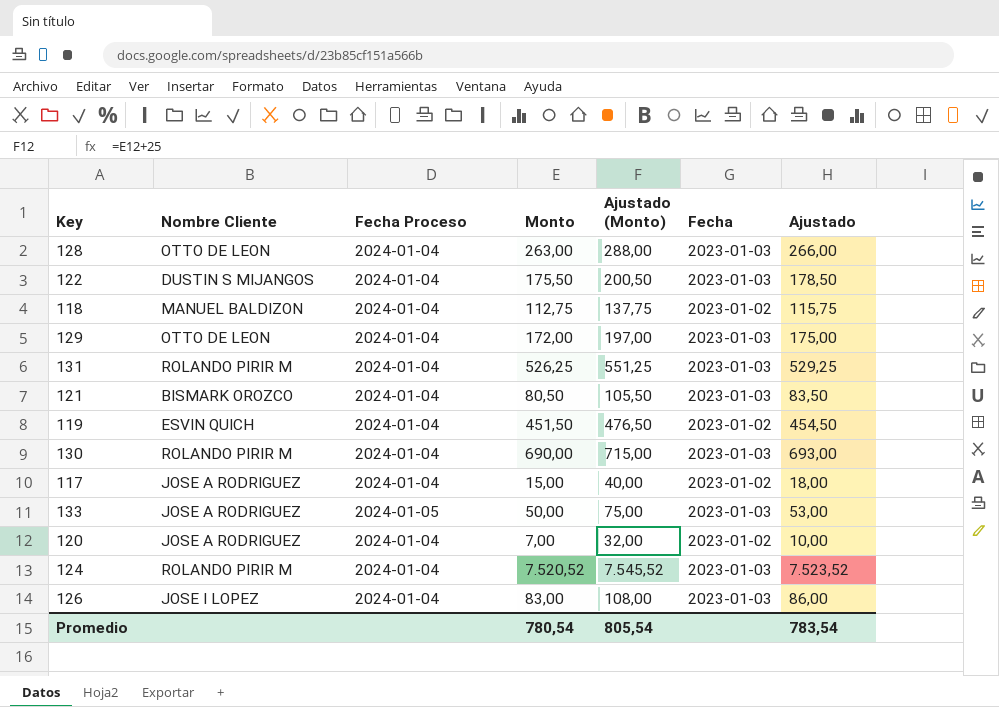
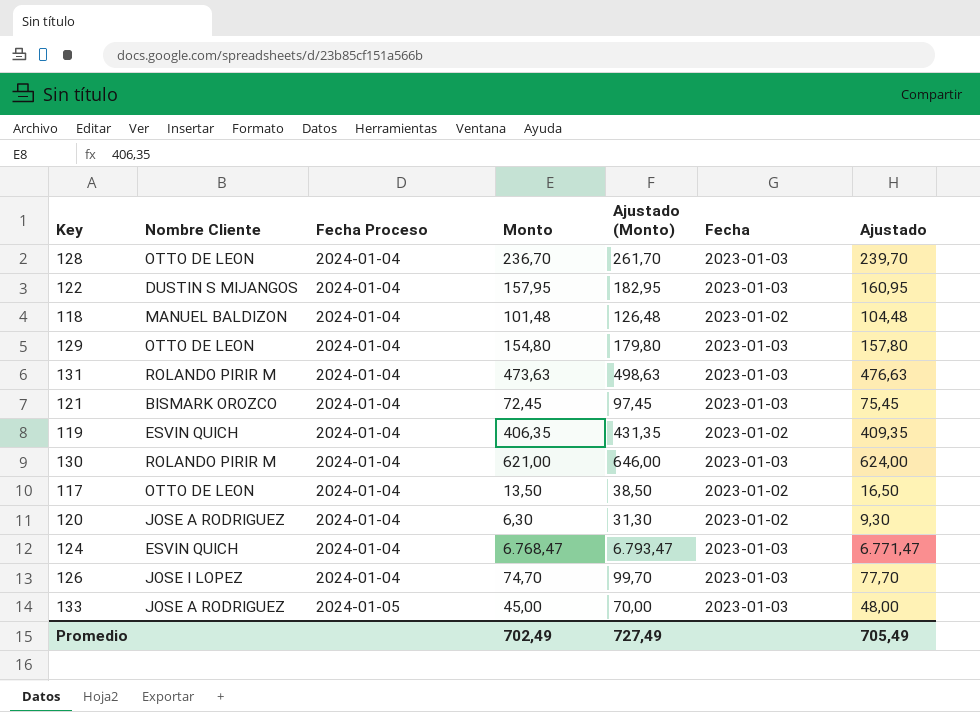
row order: none -> Fecha Proceso ascending
128 | Monto: 263,00 -> 236,70
128 | Ajustado (Monto): 288,00 -> 261,70
128 | Ajustado: 266,00 -> 239,70
122 | Monto: 175,50 -> 157,95
122 | Ajustado (Monto): 200,50 -> 182,95
122 | Ajustado: 178,50 -> 160,95
118 | Monto: 112,75 -> 101,48
118 | Ajustado (Monto): 137,75 -> 126,48
118 | Ajustado: 115,75 -> 104,48
129 | Monto: 172,00 -> 154,80
129 | Ajustado (Monto): 197,00 -> 179,80
129 | Ajustado: 175,00 -> 157,80
131 | Monto: 526,25 -> 473,63
131 | Ajustado (Monto): 551,25 -> 498,63
131 | Ajustado: 529,25 -> 476,63
121 | Monto: 80,50 -> 72,45
121 | Ajustado (Monto): 105,50 -> 97,45
121 | Ajustado: 83,50 -> 75,45
119 | Monto: 451,50 -> 406,35
119 | Ajustado (Monto): 476,50 -> 431,35
119 | Ajustado: 454,50 -> 409,35
130 | Monto: 690,00 -> 621,00
130 | Ajustado (Monto): 715,00 -> 646,00
130 | Ajustado: 693,00 -> 624,00
117 | Nombre Cliente: JOSE A RODRIGUEZ -> OTTO DE LEON
117 | Monto: 15,00 -> 13,50
117 | Ajustado (Monto): 40,00 -> 38,50
117 | Ajustado: 18,00 -> 16,50
120 | Monto: 7,00 -> 6,30
120 | Ajustado (Monto): 32,00 -> 31,30
120 | Ajustado: 10,00 -> 9,30
124 | Nombre Cliente: ROLANDO PIRIR M -> ESVIN QUICH
124 | Monto: 7.520,52 -> 6.768,47
124 | Ajustado (Monto): 7.545,52 -> 6.793,47
124 | Ajustado: 7.523,52 -> 6.771,47
126 | Monto: 83,00 -> 74,70
126 | Ajustado (Monto): 108,00 -> 99,70
126 | Ajustado: 86,00 -> 77,70
133 | Monto: 50,00 -> 45,00
133 | Ajustado (Monto): 75,00 -> 70,00
133 | Ajustado: 53,00 -> 48,00
Promedio | Monto: 780,54 -> 702,49
Promedio | Ajustado (Monto): 805,54 -> 727,49
Promedio | Ajustado: 783,54 -> 705,49

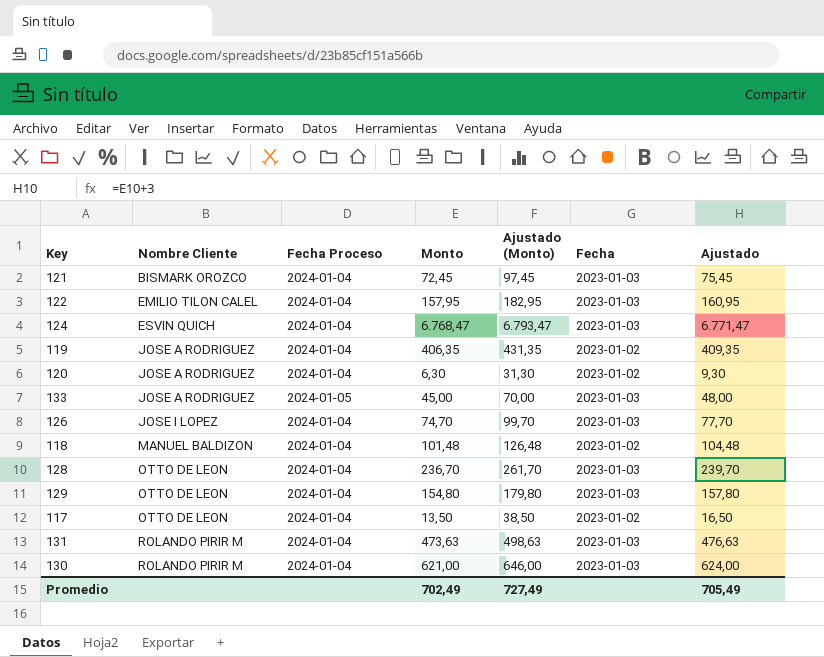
row order: Fecha Proceso ascending -> Nombre Cliente ascending
122 | Nombre Cliente: DUSTIN S MIJANGOS -> EMILIO TILON CALEL
119 | Nombre Cliente: ESVIN QUICH -> JOSE A RODRIGUEZ

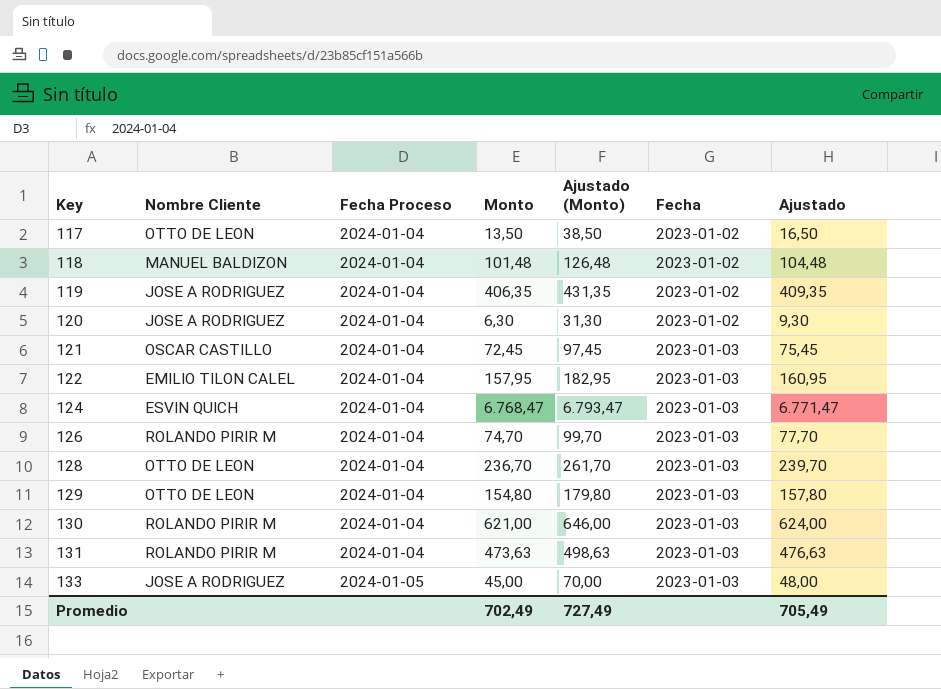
row order: Nombre Cliente ascending -> Key ascending
121 | Nombre Cliente: BISMARK OROZCO -> OSCAR CASTILLO
126 | Nombre Cliente: JOSE I LOPEZ -> ROLANDO PIRIR M

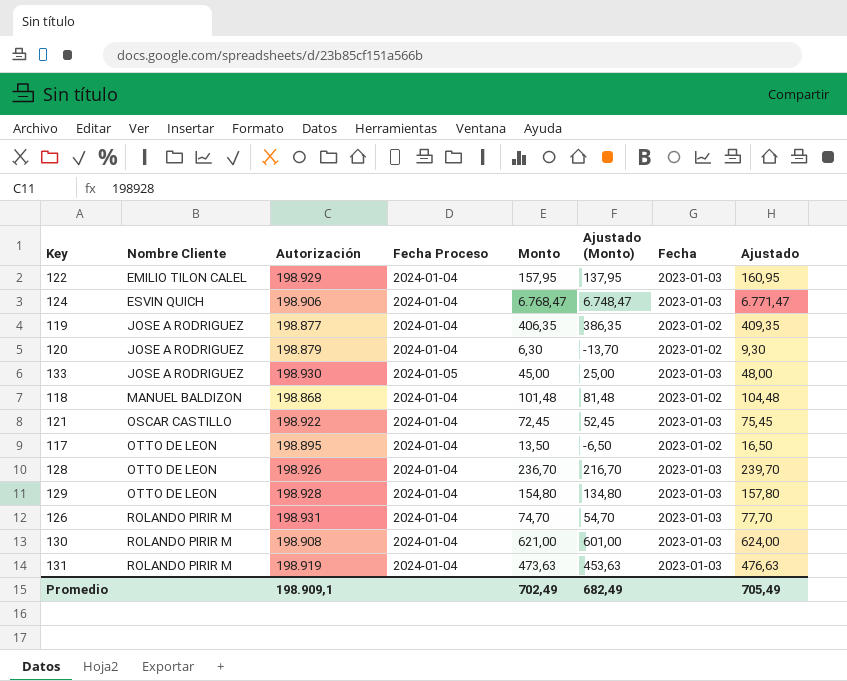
row order: Key ascending -> Nombre Cliente ascending
column Autorización | position: none -> 3
column Ajustado (Monto) | formula: [Monto] + 25 -> [Monto] - 20
Promedio | Ajustado (Monto): 727,49 -> 682,49

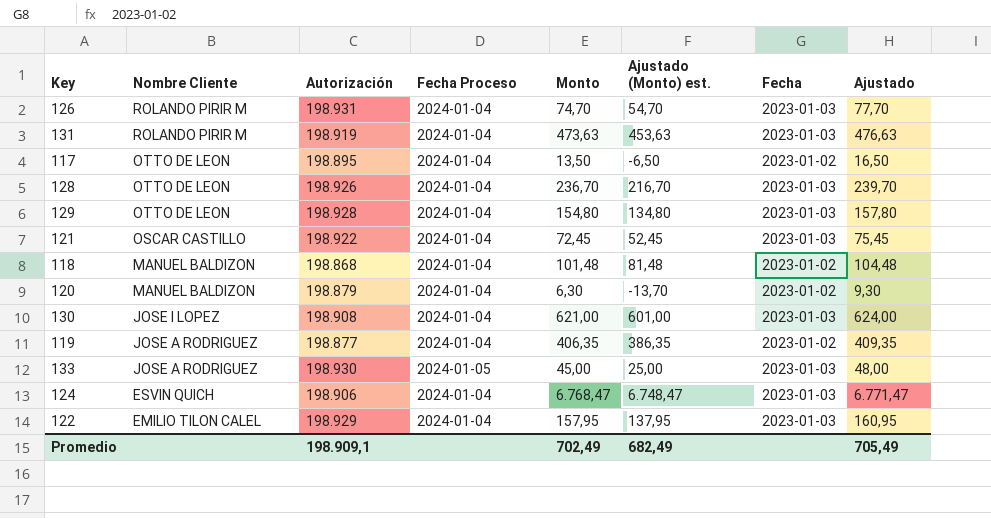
row order: Nombre Cliente ascending -> Nombre Cliente descending
column name: Ajustado (Monto) -> Ajustado (Monto) est.
120 | Nombre Cliente: JOSE A RODRIGUEZ -> MANUEL BALDIZON
130 | Nombre Cliente: ROLANDO PIRIR M -> JOSE I LOPEZ

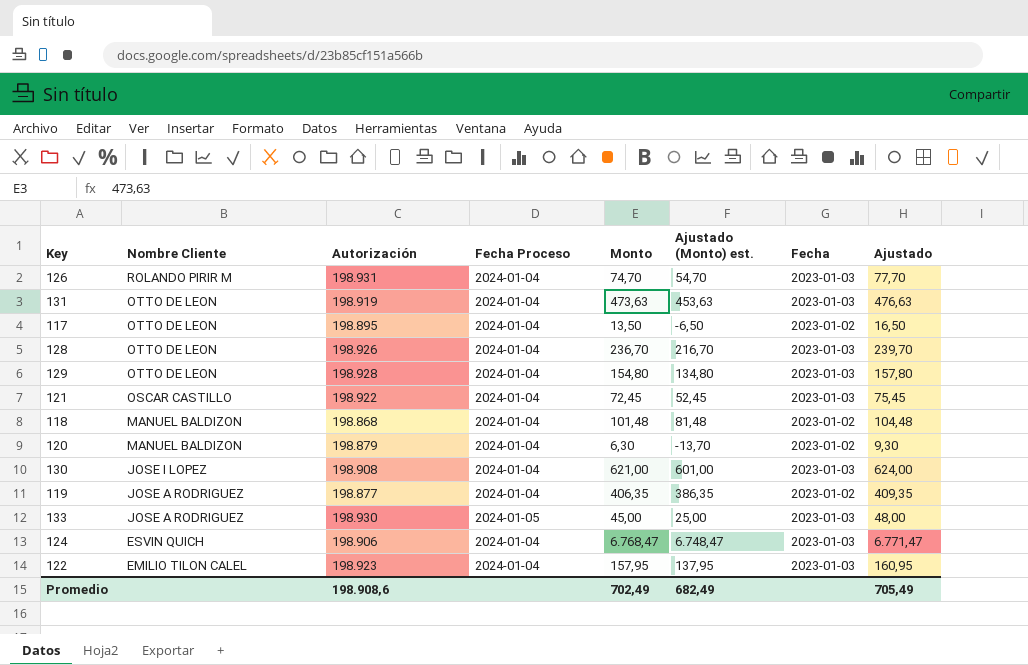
131 | Nombre Cliente: ROLANDO PIRIR M -> OTTO DE LEON
122 | Autorización: 198.929 -> 198.923
Promedio | Autorización: 198.909,1 -> 198.908,6

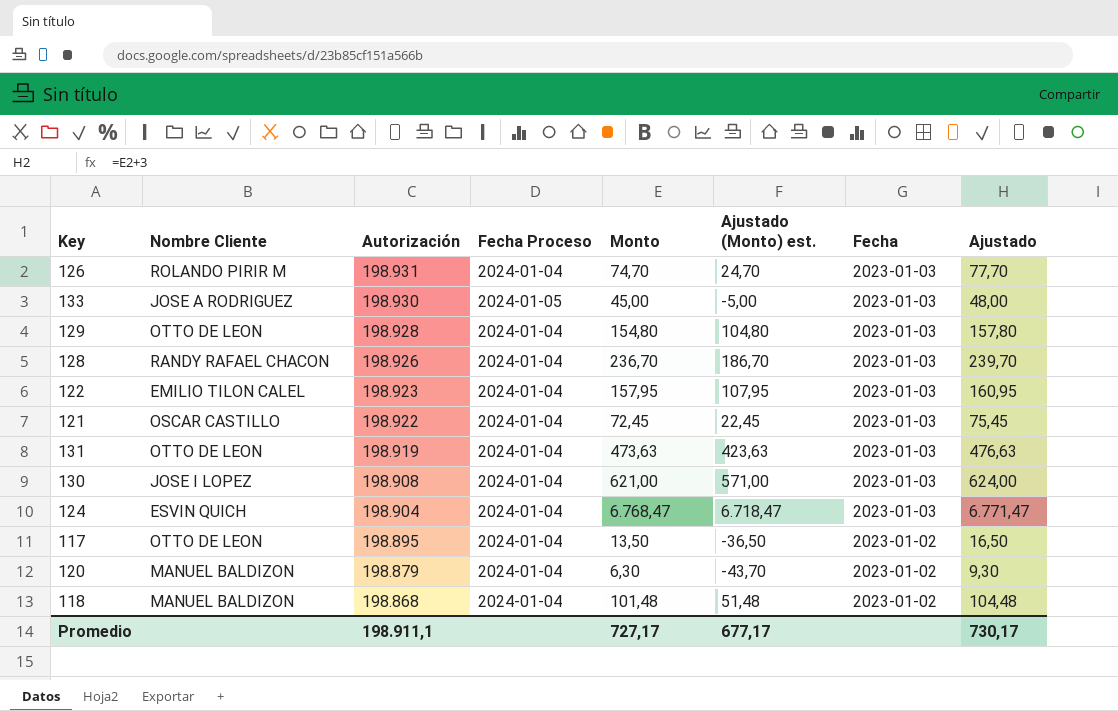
row order: Nombre Cliente descending -> Autorización descending
column Ajustado (Monto) est. | formula: [Monto] - 20 -> [Monto] - 50
row 119: JOSE A RODRIGUEZ | 198.877 | 2024-01-04 | 406,35 | 386,35 | 2023-01-02 | 409,35 -> none
128 | Nombre Cliente: OTTO DE LEON -> RANDY RAFAEL CHACON
124 | Autorización: 198.906 -> 198.904
Promedio | Autorización: 198.908,6 -> 198.911,1
Promedio | Monto: 702,49 -> 727,17
Promedio | Ajustado (Monto) est.: 682,49 -> 677,17
Promedio | Ajustado: 705,49 -> 730,17

